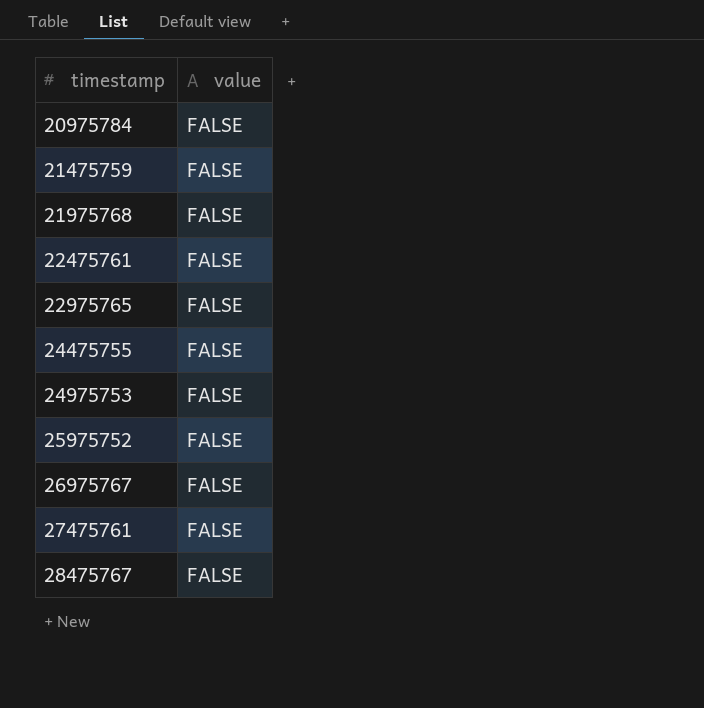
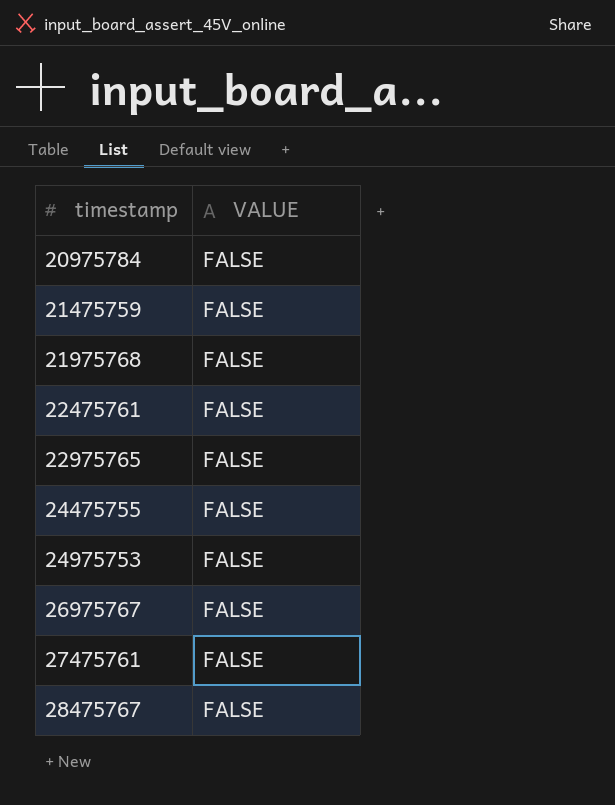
column name: value -> VALUE
row 25975752: FALSE -> none

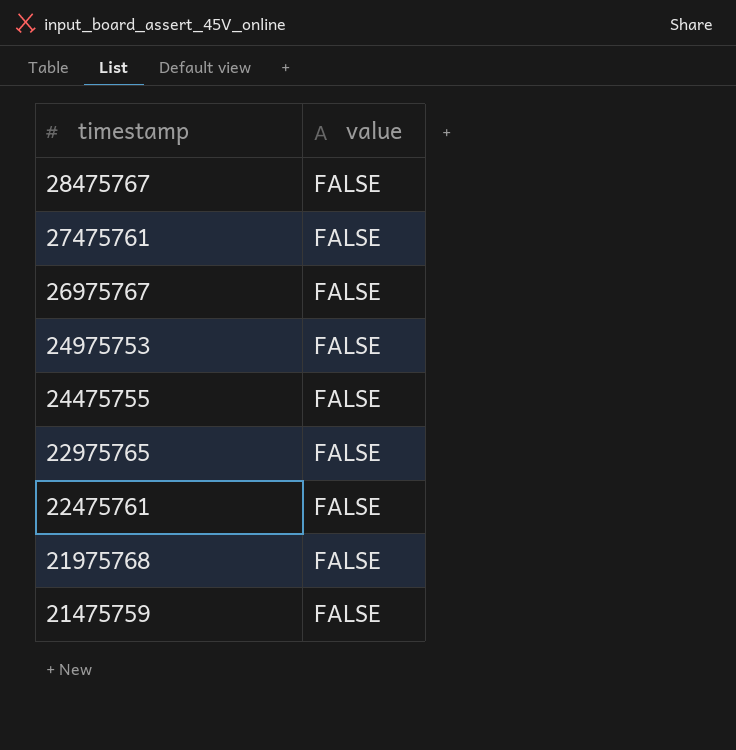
row order: timestamp ascending -> timestamp descending
column name: VALUE -> value
row 20975784: FALSE -> none

